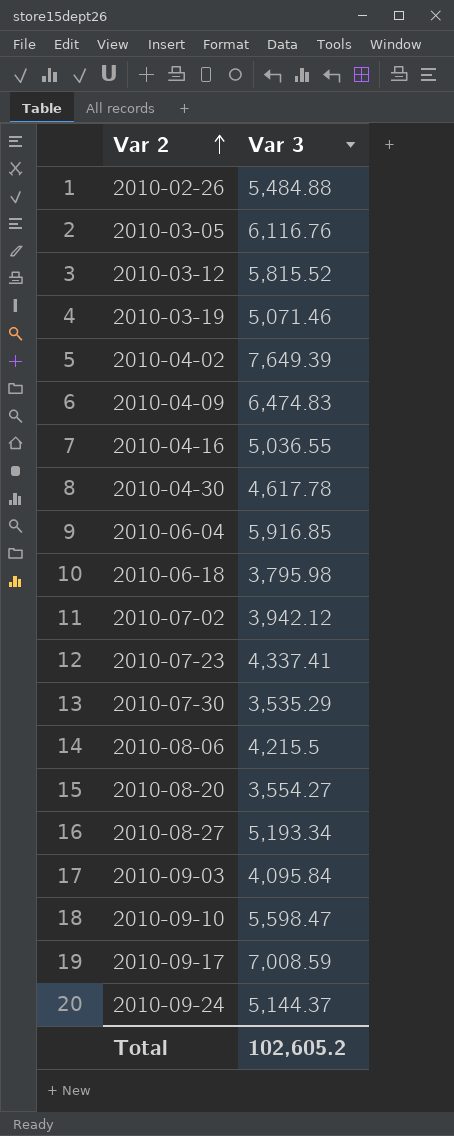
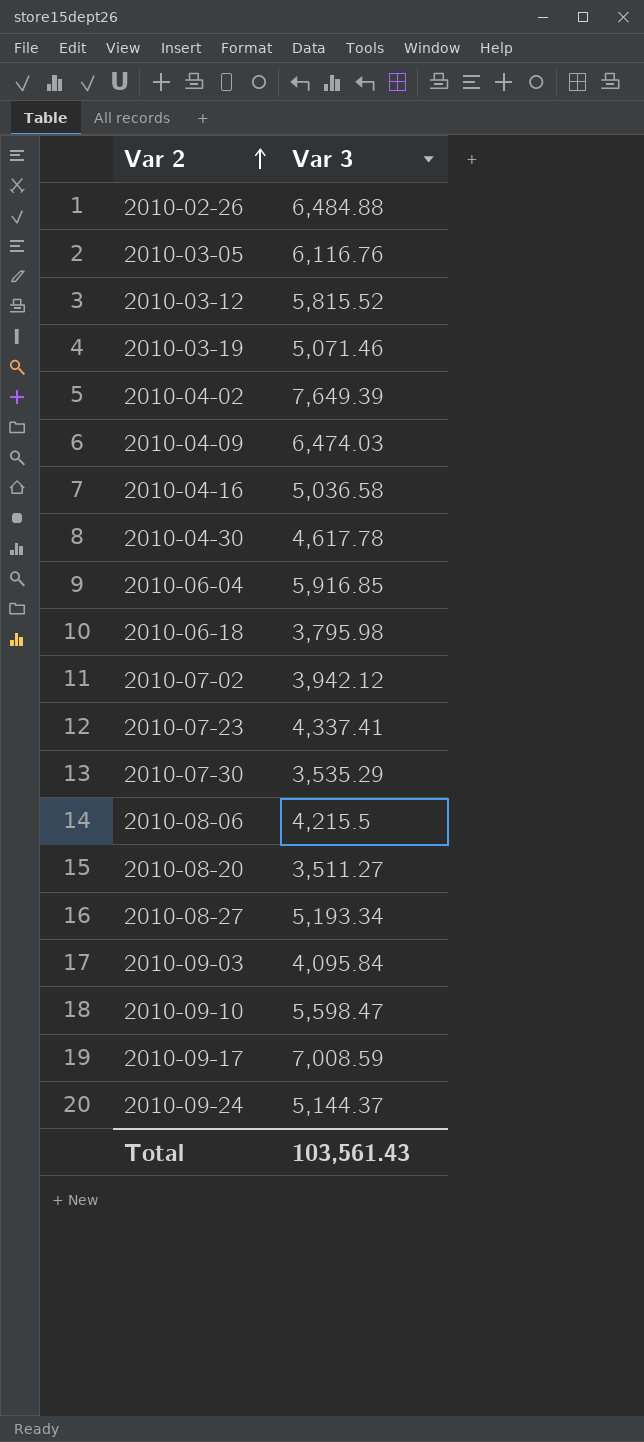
2010-02-26 | Var 3: 5,484.88 -> 6,484.88
2010-04-09 | Var 3: 6,474.83 -> 6,474.03
2010-04-16 | Var 3: 5,036.55 -> 5,036.58
2010-08-20 | Var 3: 3,554.27 -> 3,511.27
Total | Var 3: 102,605.2 -> 103,561.43

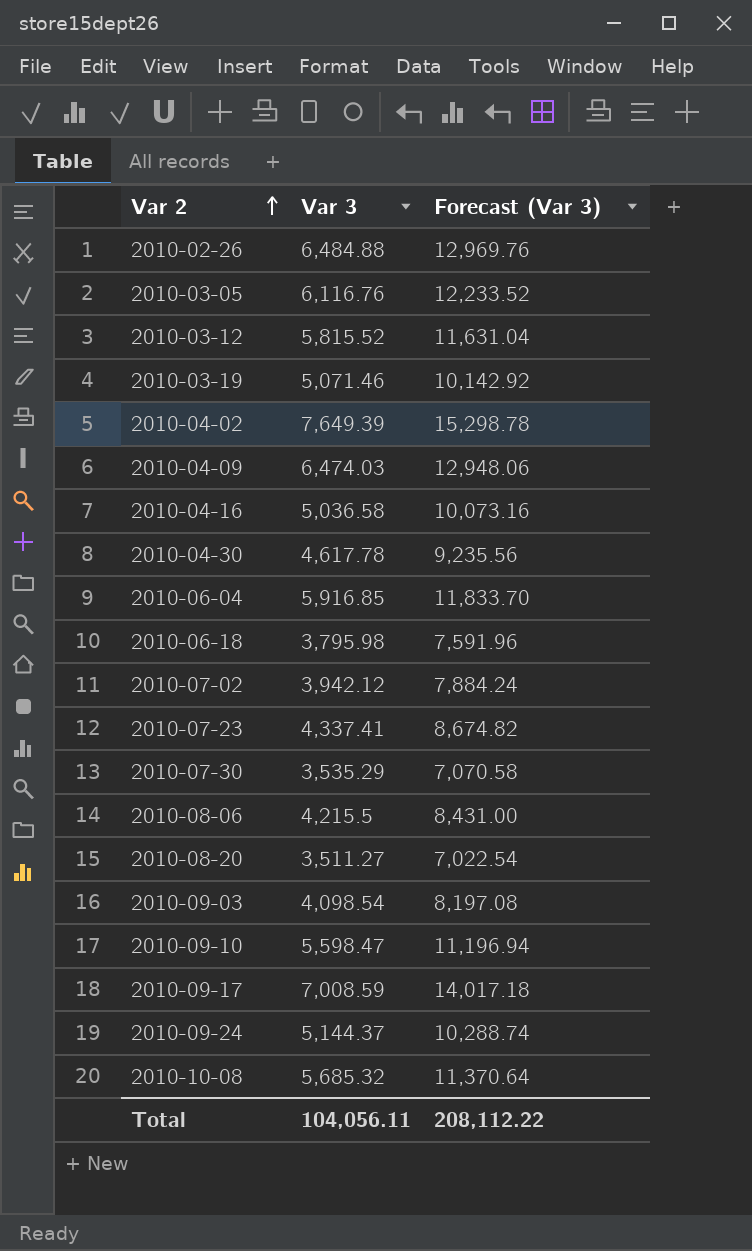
column Forecast (Var 3) | formula: none -> [Var 3] * 2
row 2010-08-27: 5,193.34 -> none
2010-09-03 | Var 3: 4,095.84 -> 4,098.54
row 2010-10-08: none -> 5,685.32 | 11,370.64
Total | Var 3: 103,561.43 -> 104,056.11

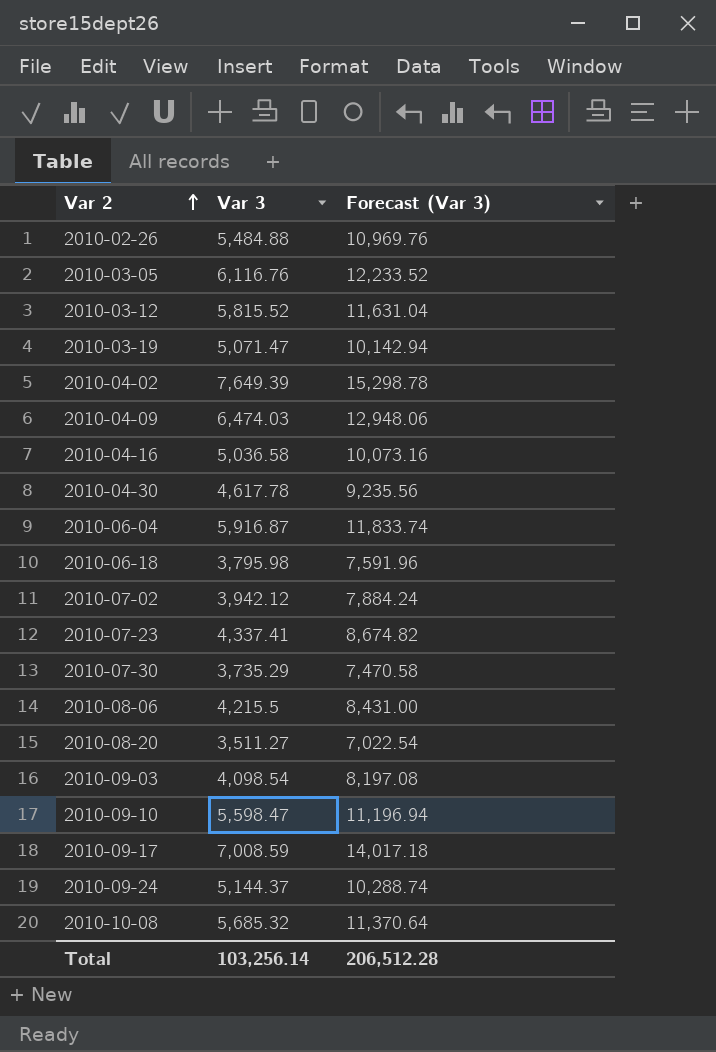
2010-02-26 | Var 3: 6,484.88 -> 5,484.88
2010-02-26 | Forecast (Var 3): 12,969.76 -> 10,969.76
2010-03-19 | Var 3: 5,071.46 -> 5,071.47
2010-03-19 | Forecast (Var 3): 10,142.92 -> 10,142.94
2010-06-04 | Var 3: 5,916.85 -> 5,916.87
2010-06-04 | Forecast (Var 3): 11,833.70 -> 11,833.74
2010-07-30 | Var 3: 3,535.29 -> 3,735.29
2010-07-30 | Forecast (Var 3): 7,070.58 -> 7,470.58
Total | Var 3: 104,056.11 -> 103,256.14
Total | Forecast (Var 3): 208,112.22 -> 206,512.28

